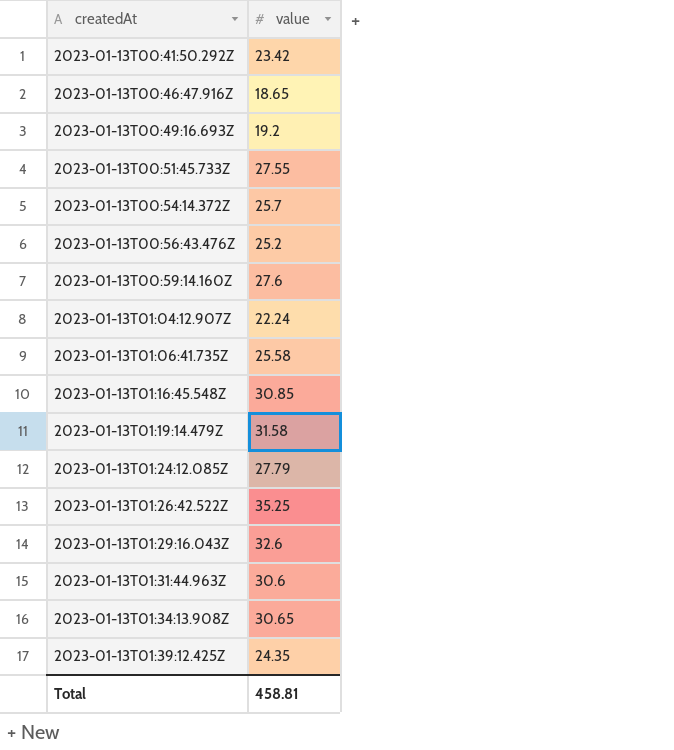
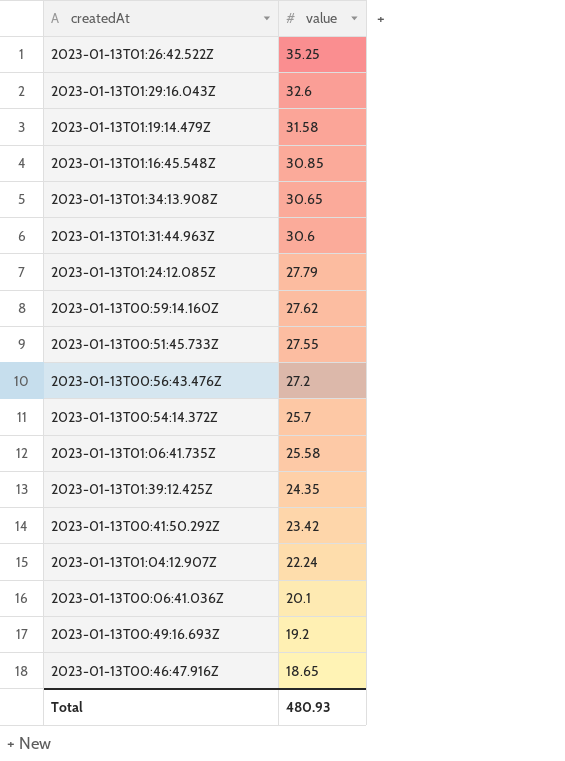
row order: createdAt ascending -> value descending
2023-01-13T00:59:14.160Z | value: 27.6 -> 27.62
2023-01-13T00:56:43.476Z | value: 25.2 -> 27.2
row 2023-01-13T00:06:41.036Z: none -> 20.1
Total | value: 458.81 -> 480.93

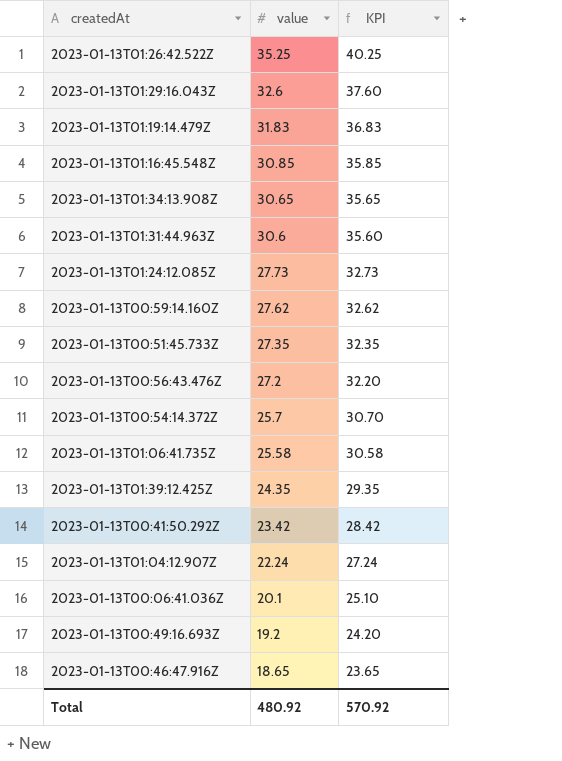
column KPI | formula: none -> [value] + 5
2023-01-13T01:19:14.479Z | value: 31.58 -> 31.83
2023-01-13T01:24:12.085Z | value: 27.79 -> 27.73
2023-01-13T00:51:45.733Z | value: 27.55 -> 27.35
Total | value: 480.93 -> 480.92

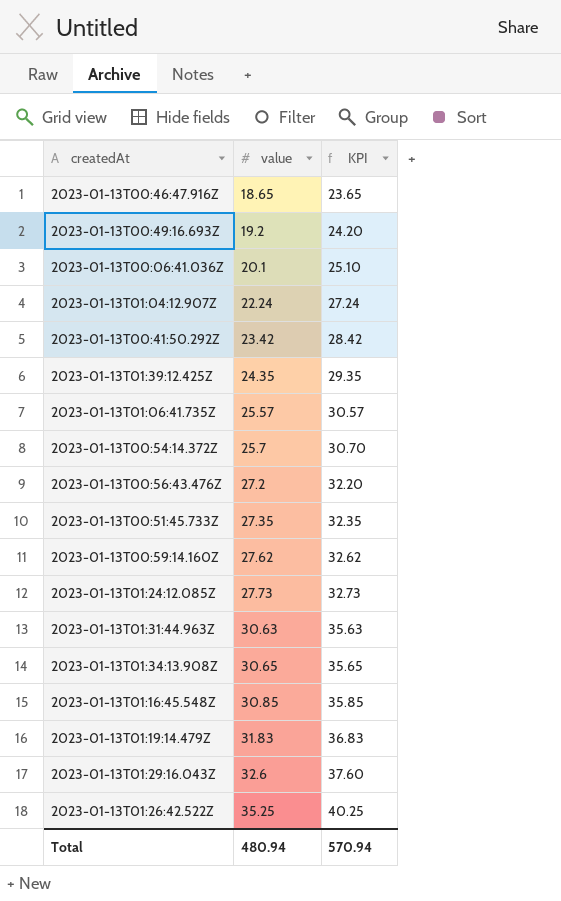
row order: value descending -> value ascending
2023-01-13T01:06:41.735Z | value: 25.58 -> 25.57
2023-01-13T01:06:41.735Z | KPI: 30.58 -> 30.57
2023-01-13T01:31:44.963Z | value: 30.6 -> 30.63
2023-01-13T01:31:44.963Z | KPI: 35.60 -> 35.63
Total | value: 480.92 -> 480.94
Total | KPI: 570.92 -> 570.94

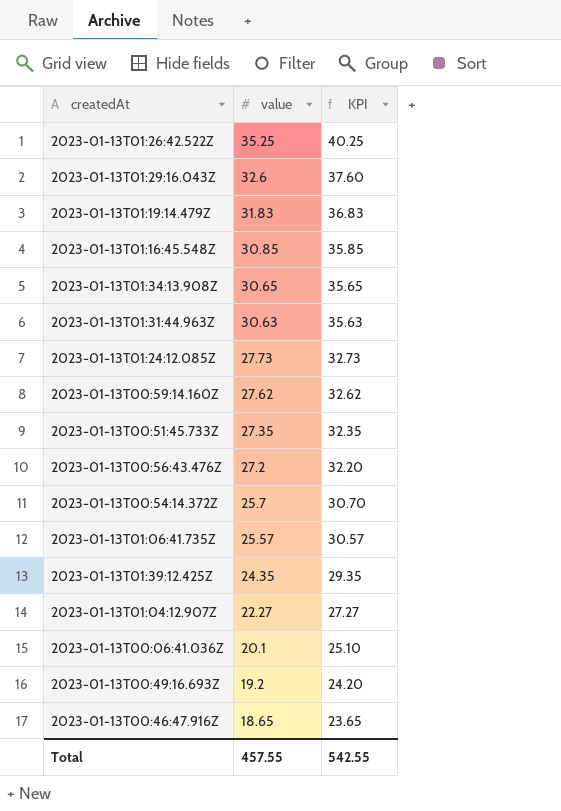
row order: value ascending -> value descending
row 2023-01-13T00:41:50.292Z: 23.42 | 28.42 -> none
2023-01-13T01:04:12.907Z | value: 22.24 -> 22.27
2023-01-13T01:04:12.907Z | KPI: 27.24 -> 27.27
Total | value: 480.94 -> 457.55
Total | KPI: 570.94 -> 542.55

